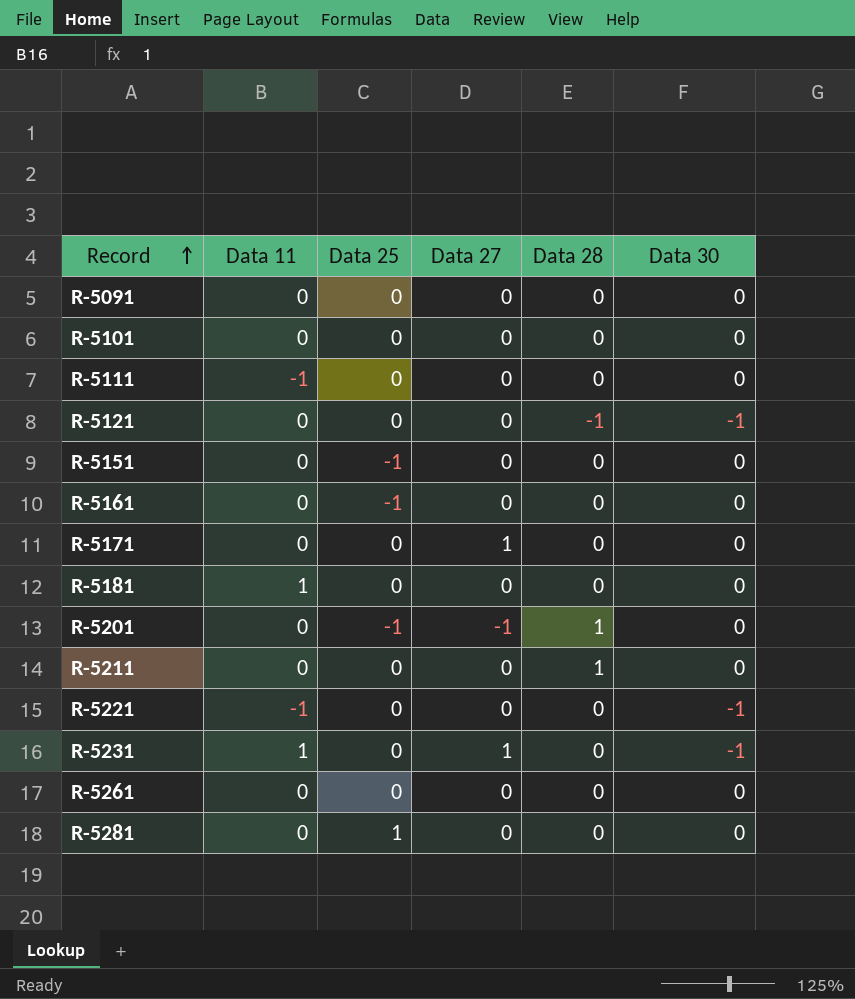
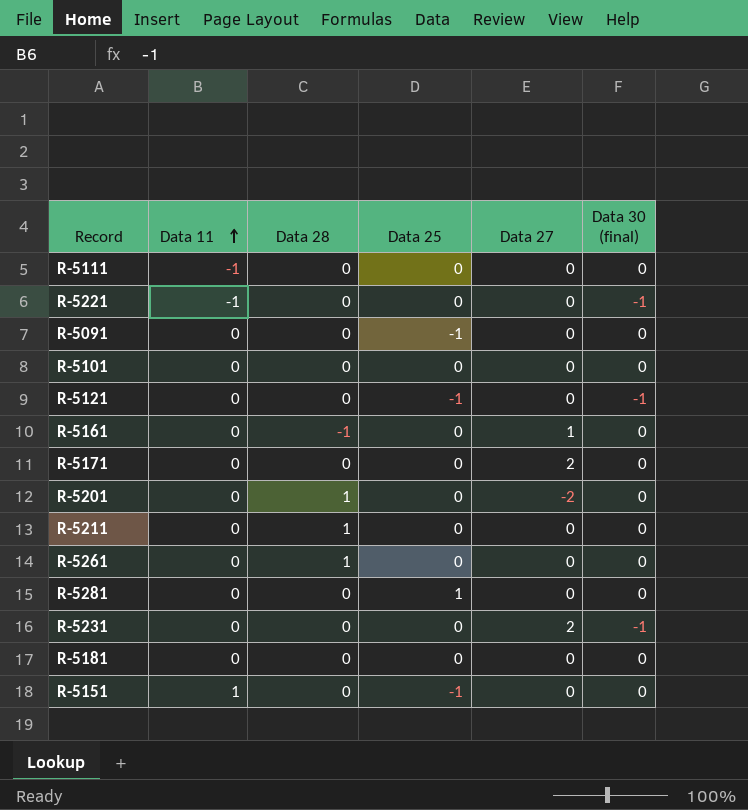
row order: Record ascending -> Data 11 ascending
column Data 28 | position: 5 -> 3
column name: Data 30 -> Data 30 (final)
R-5091 | Data 25: 0 -> -1
R-5121 | Data 28: -1 -> 0
R-5121 | Data 25: 0 -> -1
R-5161 | Data 28: 0 -> -1
R-5161 | Data 25: -1 -> 0
R-5161 | Data 27: 0 -> 1
R-5171 | Data 27: 1 -> 2
R-5201 | Data 25: -1 -> 0
R-5201 | Data 27: -1 -> -2
R-5261 | Data 28: 0 -> 1
R-5231 | Data 11: 1 -> 0
R-5231 | Data 27: 1 -> 2
R-5181 | Data 11: 1 -> 0
R-5151 | Data 11: 0 -> 1

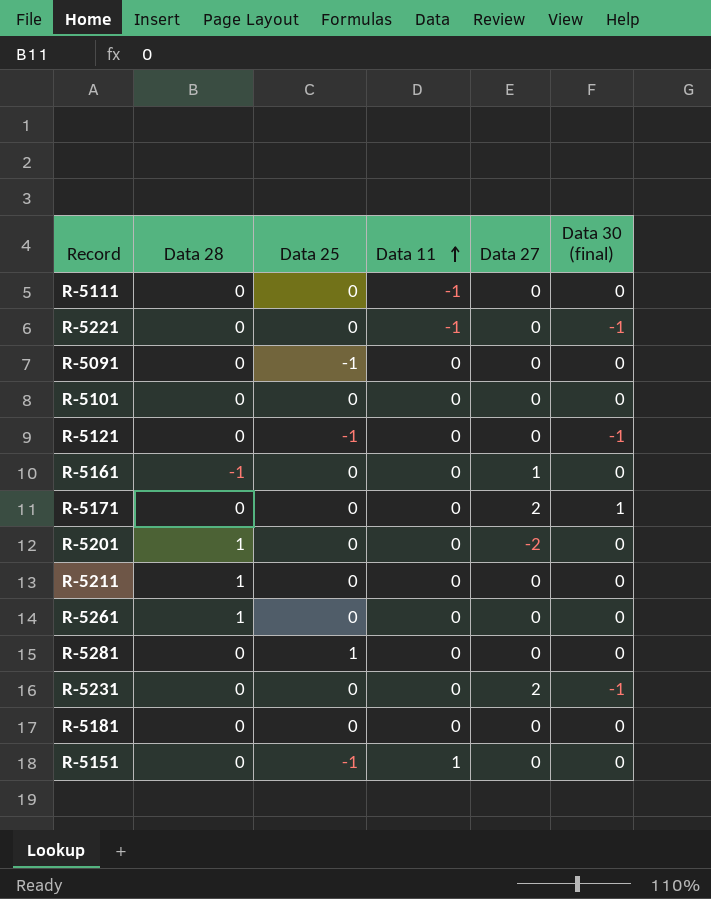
column Data 11 | position: 2 -> 4
R-5171 | Data 30 (final): 0 -> 1

